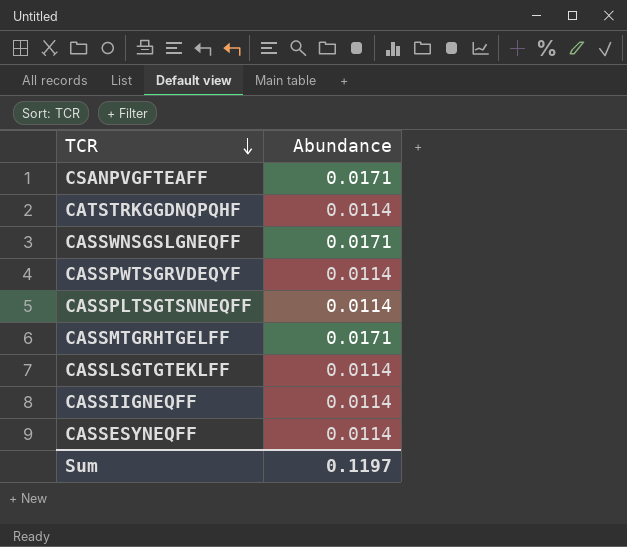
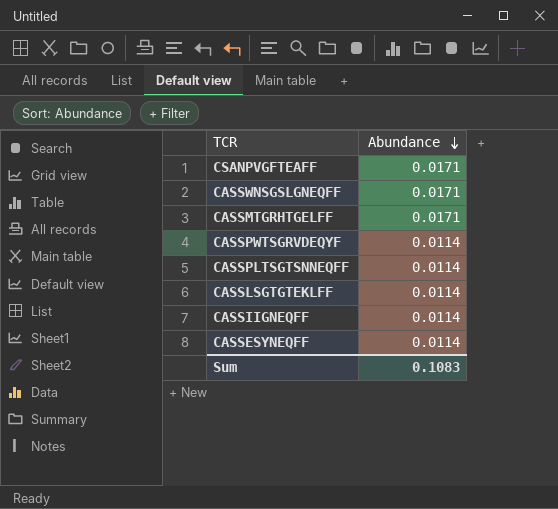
row order: TCR descending -> Abundance descending
row CATSTRKGGDNQPQHF: 0.0114 -> none
Sum | Abundance: 0.1197 -> 0.1083

